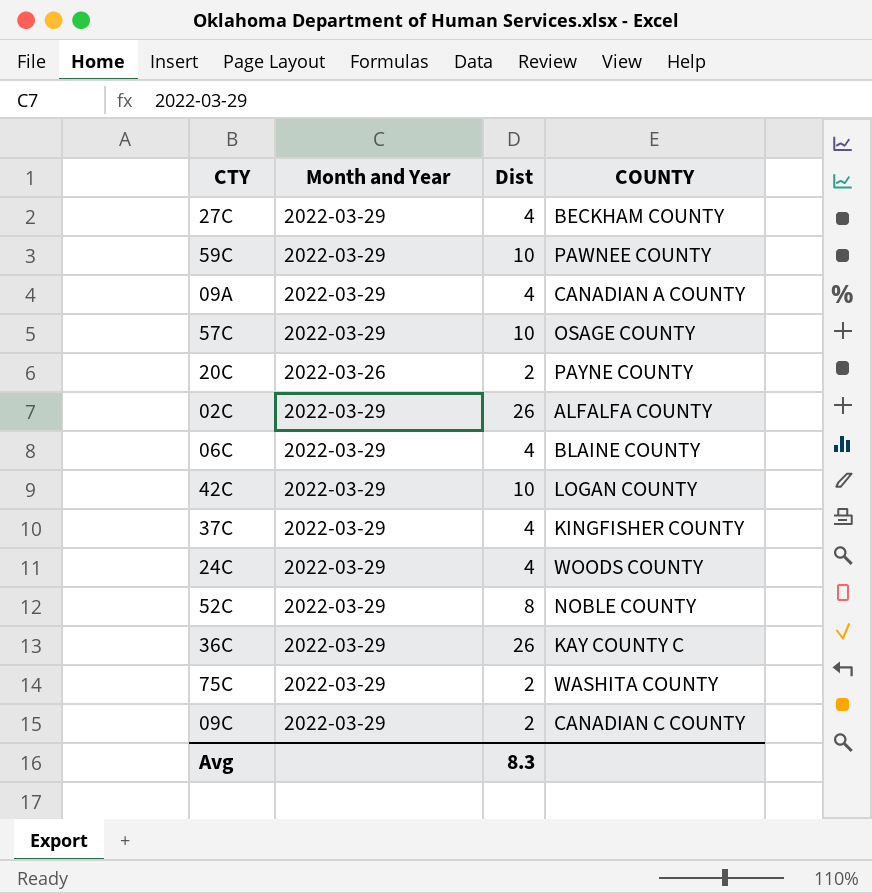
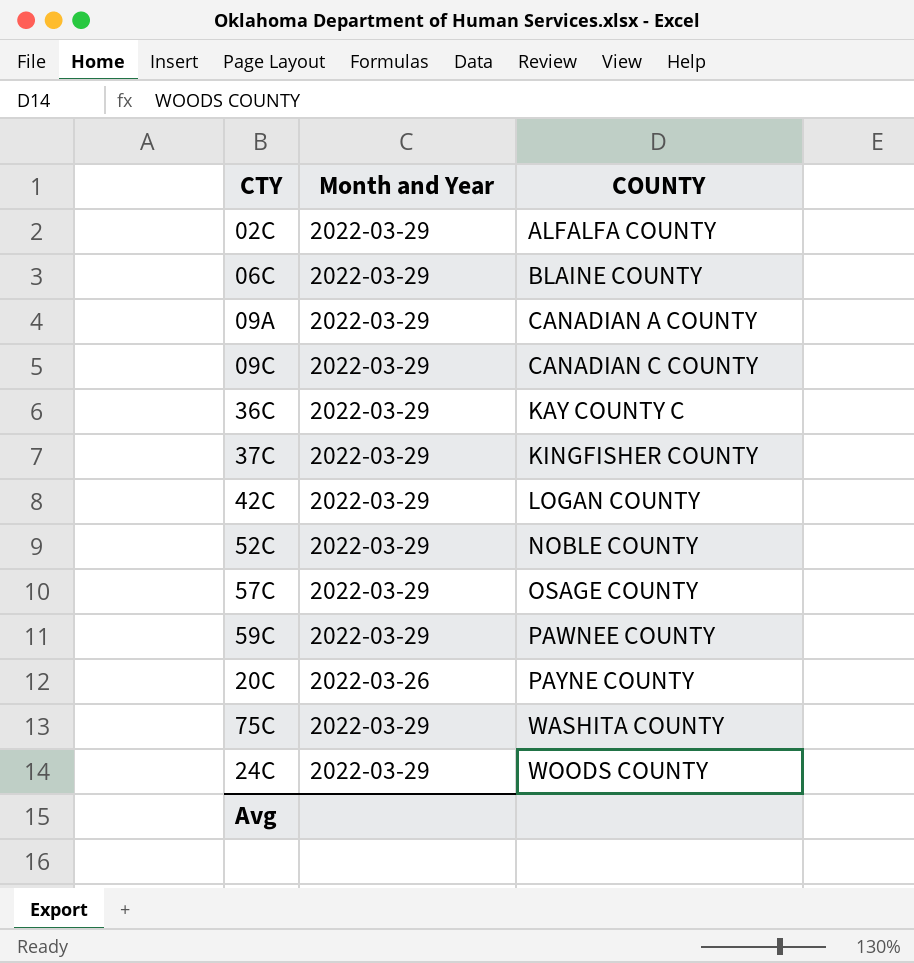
row order: none -> COUNTY ascending
column Dist | position: 3 -> none
row 27C: 2022-03-29 | 4 | BECKHAM COUNTY -> none

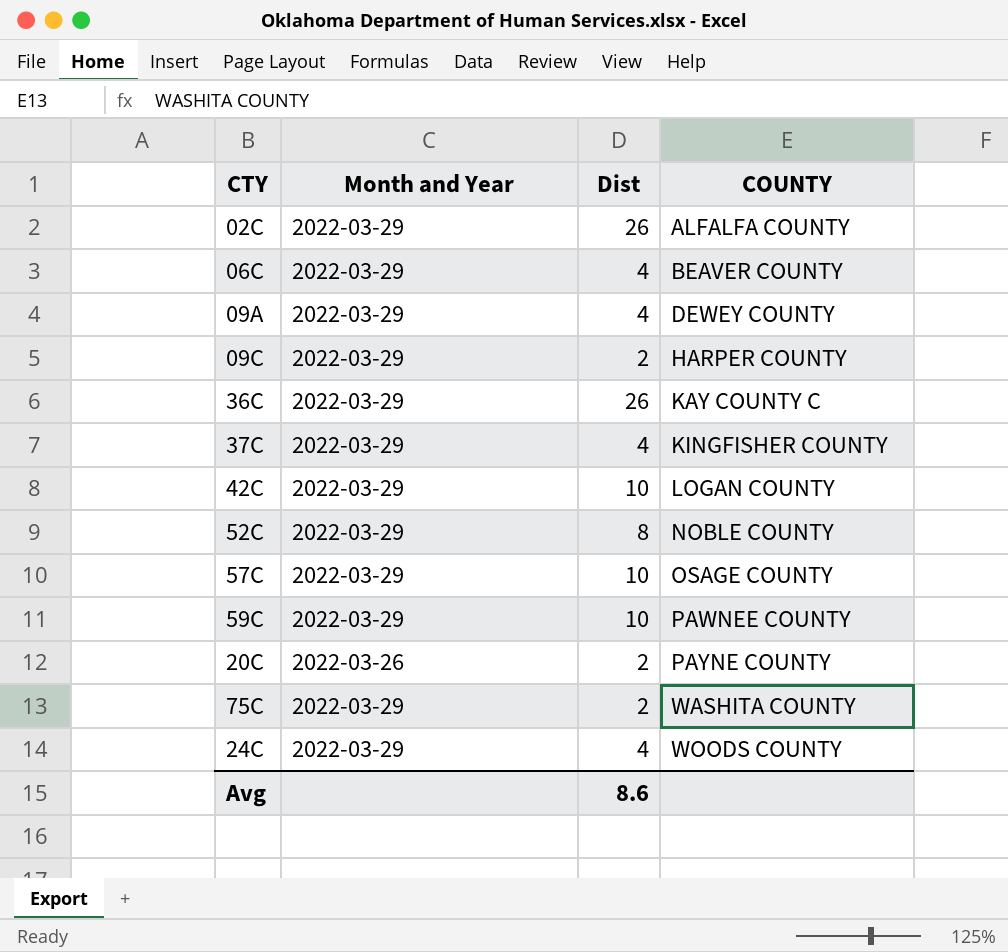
column Dist | position: none -> 3
06C | COUNTY: BLAINE COUNTY -> BEAVER COUNTY
09A | COUNTY: CANADIAN A COUNTY -> DEWEY COUNTY
09C | COUNTY: CANADIAN C COUNTY -> HARPER COUNTY

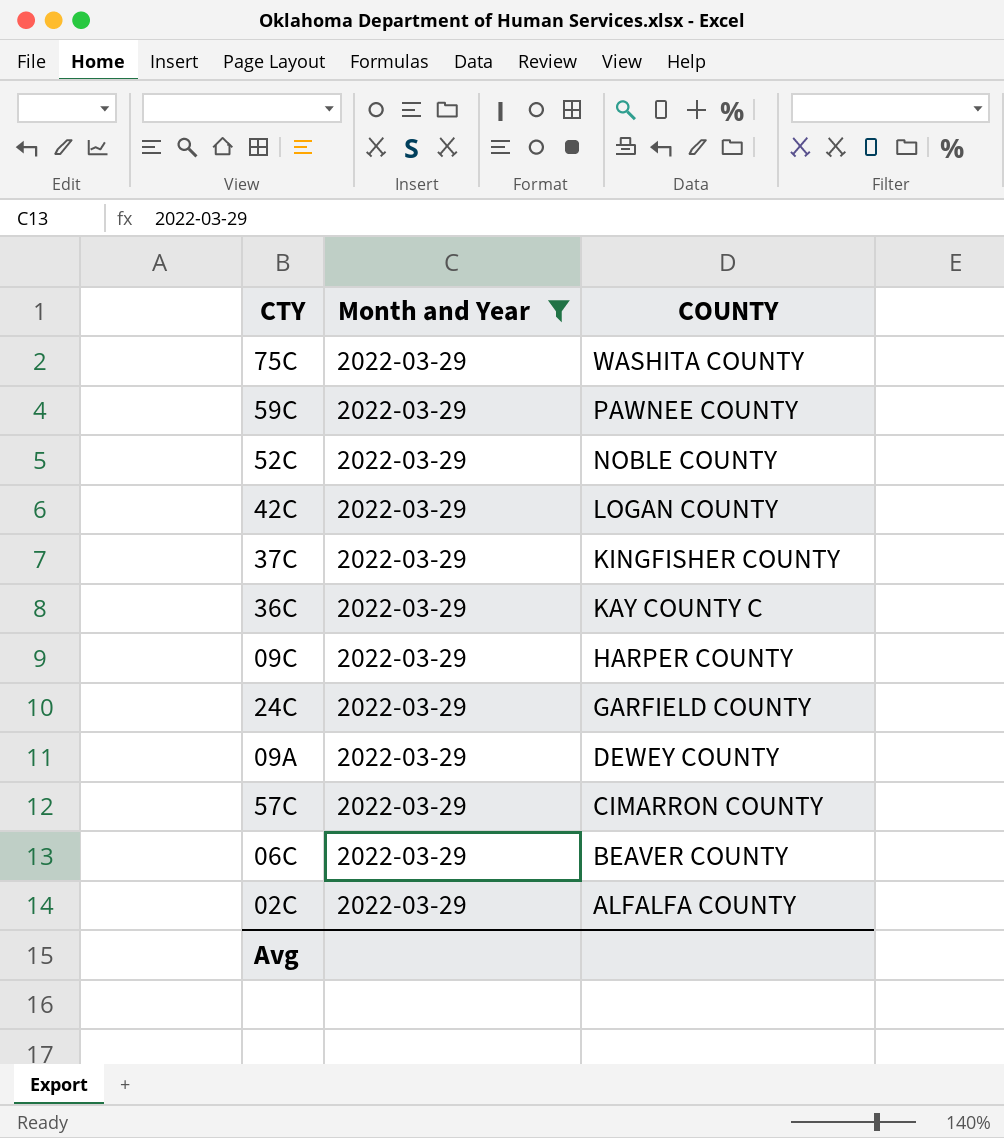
filter: none -> Month and Year = 2022-03-29
row order: COUNTY ascending -> COUNTY descending
column Dist | position: 3 -> none
24C | COUNTY: WOODS COUNTY -> GARFIELD COUNTY
57C | COUNTY: OSAGE COUNTY -> CIMARRON COUNTY

